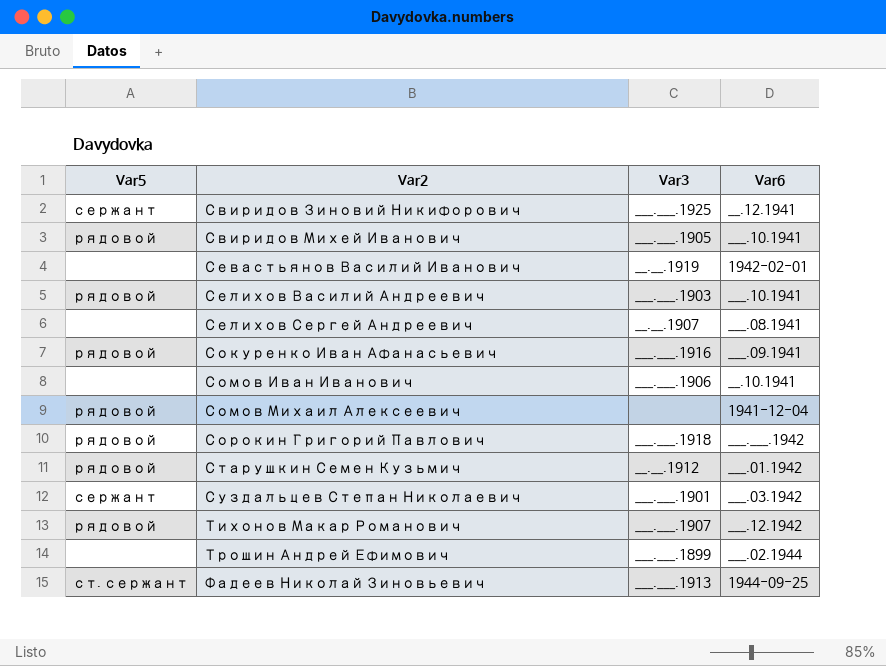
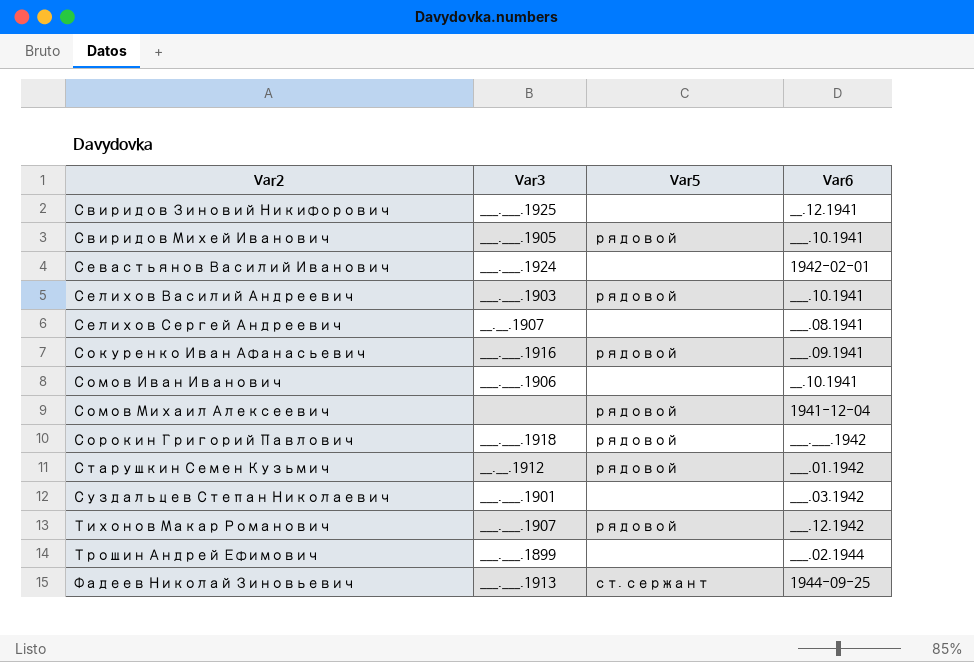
column Var5 | position: 1 -> 3
Свиридов Зиновий Никифорович | Var5: сержант -> none
Севастьянов Василий Иванович | Var3: __.__.1919 -> ___.___.1924
Суздальцев Степан Николаевич | Var5: сержант -> none

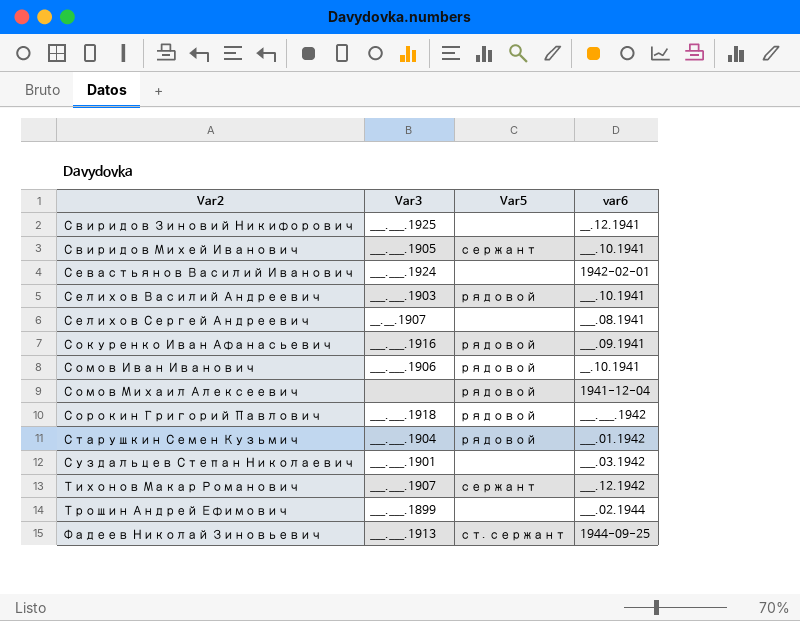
column name: Var6 -> var6
Свиридов Михей Иванович | Var5: рядовой -> сержант
Сомов Иван Иванович | Var5: none -> рядовой
Старушкин Семен Кузьмич | Var3: __.__.1912 -> ___.___.1904
Тихонов Макар Романович | Var5: рядовой -> сержант

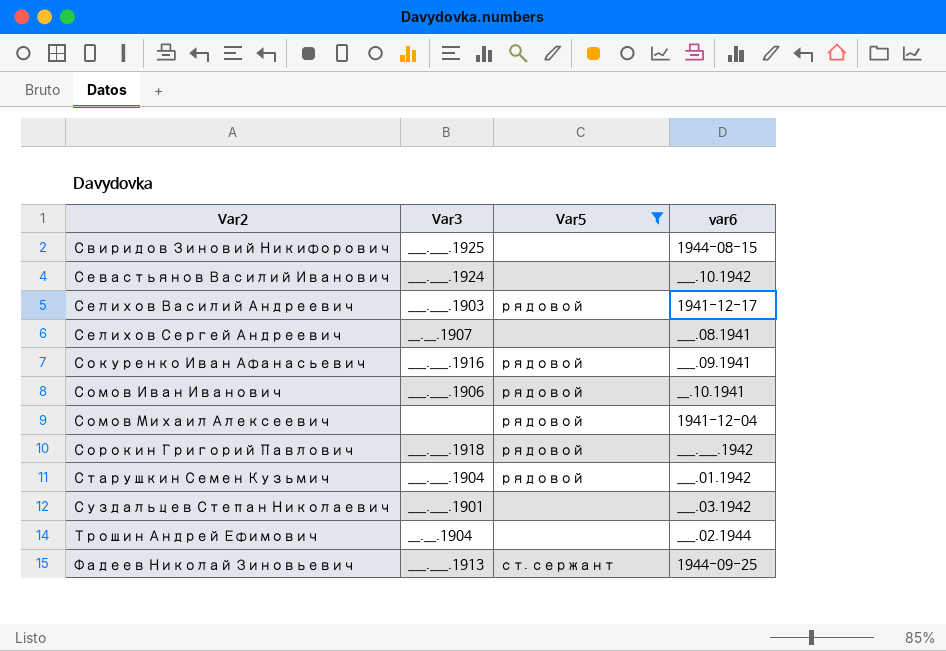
filter: none -> Var5 != сержант
Свиридов Зиновий Никифорович | var6: __.12.1941 -> 1944-08-15
Севастьянов Василий Иванович | var6: 1942-02-01 -> ___.10.1942
Селихов Василий Андреевич | var6: ___.10.1941 -> 1941-12-17
Трошин Андрей Ефимович | Var3: ___.___.1899 -> __.__.1904

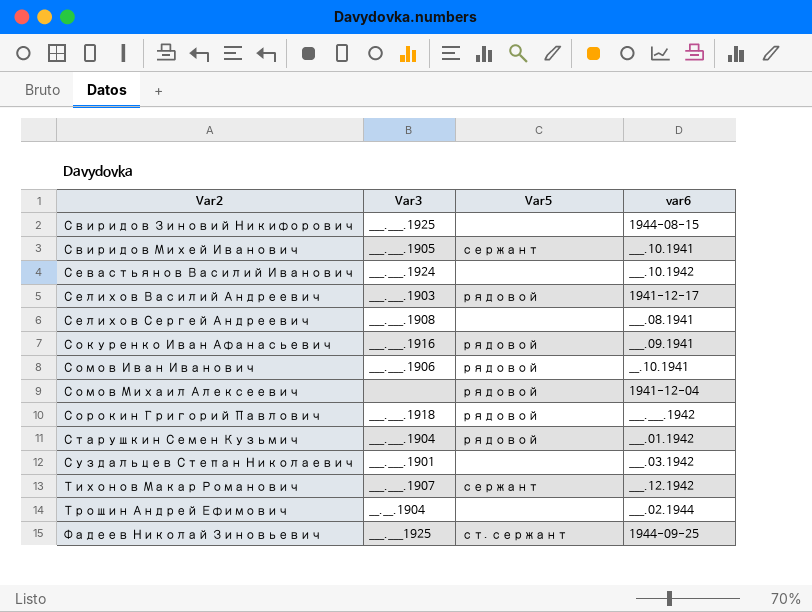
filter: Var5 != сержант -> none
Селихов Сергей Андреевич | Var3: __.__.1907 -> ___.___.1908
Фадеев Николай Зиновьевич | Var3: ___.___.1913 -> ___.___1925

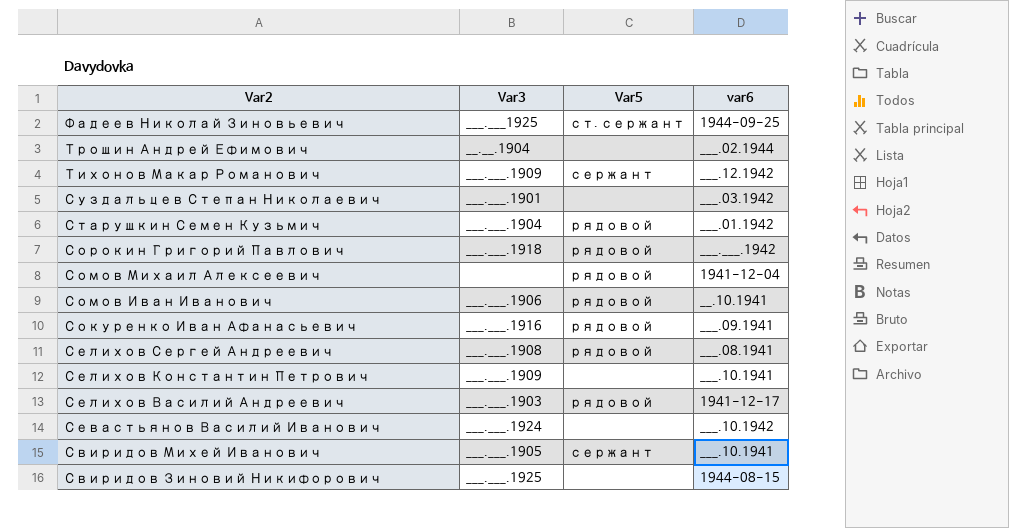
row order: Var2 ascending -> Var2 descending
Тихонов Макар Романович | Var3: ___.___.1907 -> ___.___.1909
Селихов Сергей Андреевич | Var5: none -> рядовой
row Селихов Константин Петрович: none -> ___.___.1909 | none | ___.10.1941

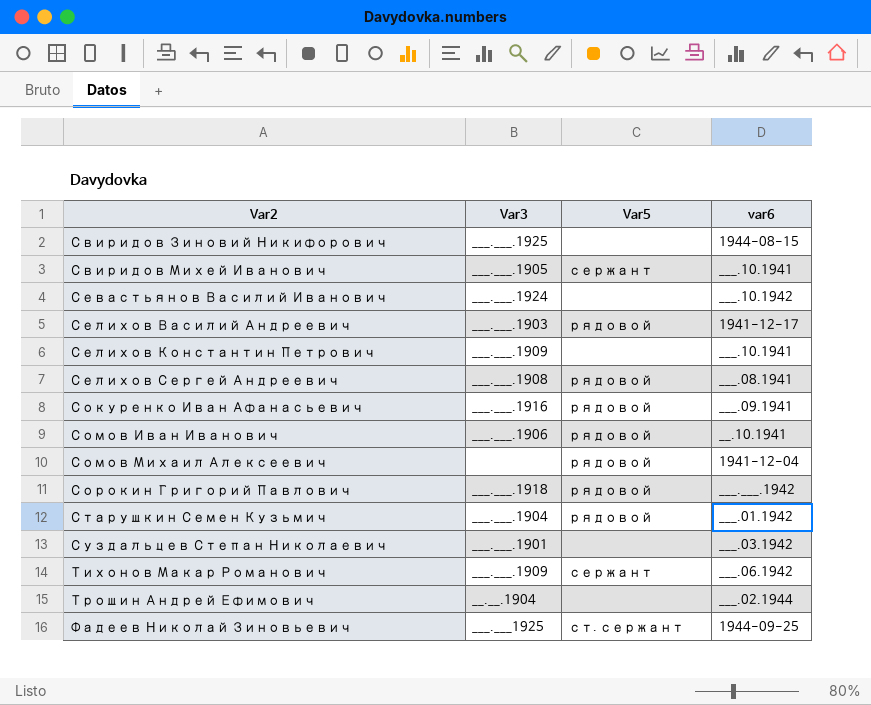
row order: Var2 descending -> Var2 ascending
Тихонов Макар Романович | var6: ___.12.1942 -> ___.06.1942

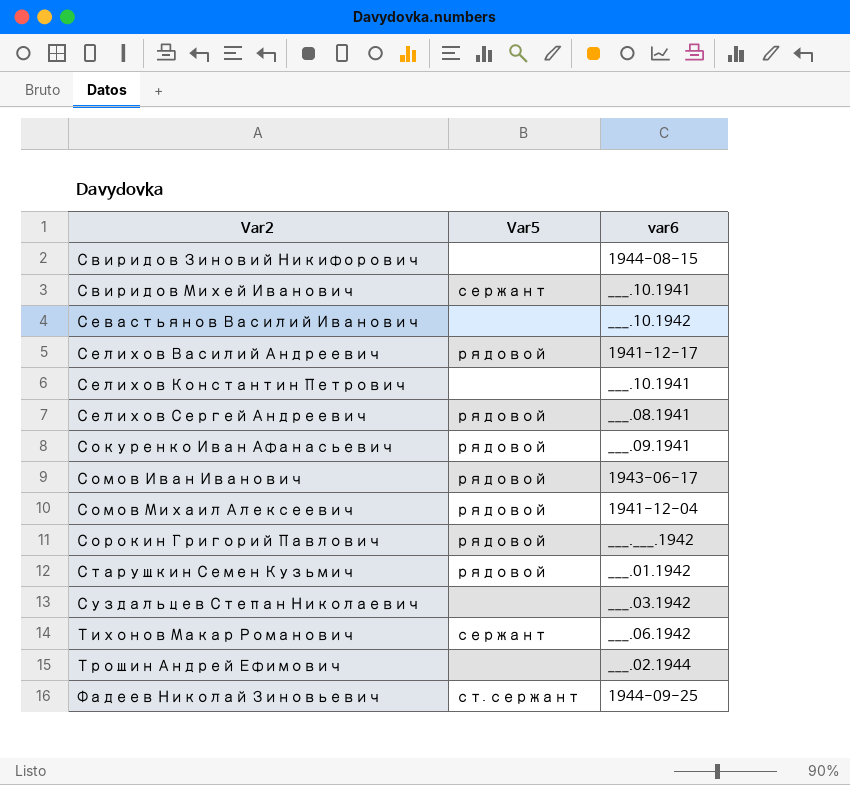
column Var3 | position: 2 -> none
Сомов Иван Иванович | var6: __.10.1941 -> 1943-06-17

